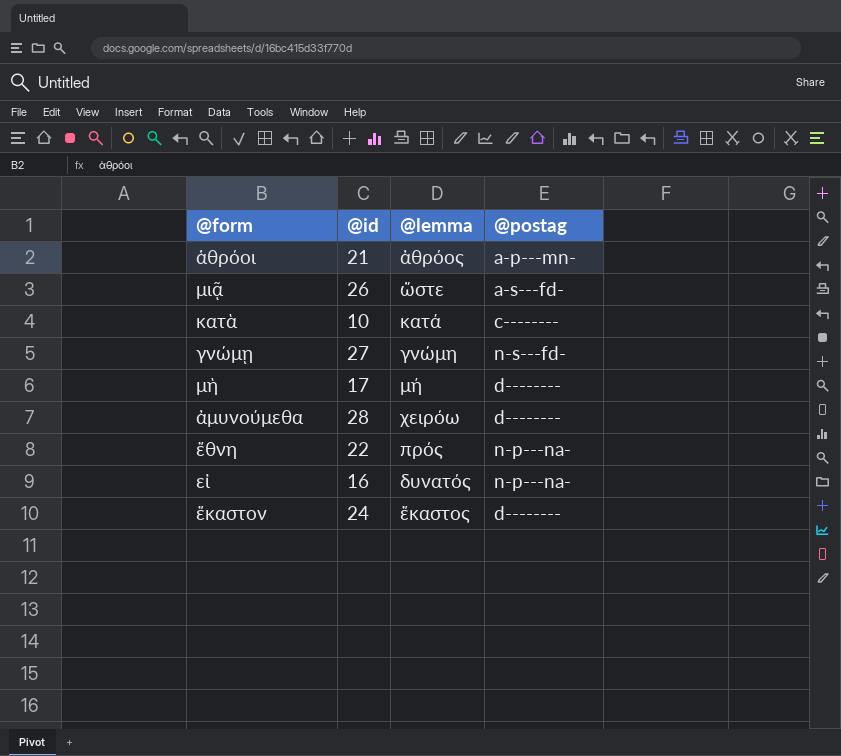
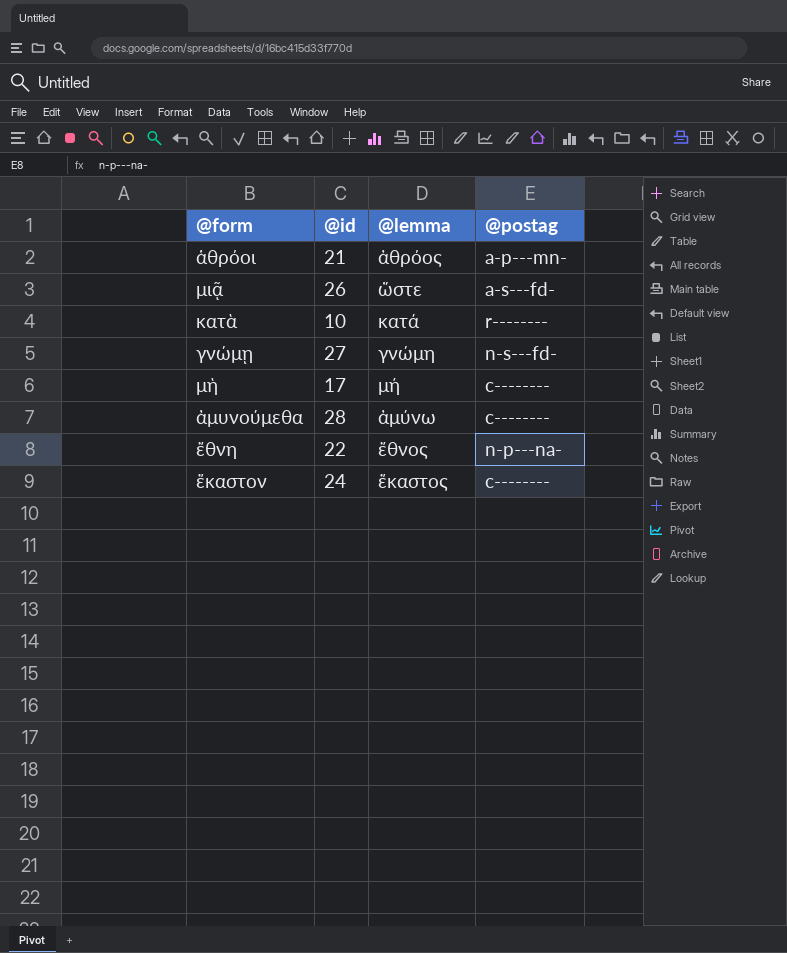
row εἰ: 16 | δυνατός | n-p---na- -> none
κατὰ | @postag: c-------- -> r--------
μὴ | @postag: d-------- -> c--------
ἀμυνούμεθα | @lemma: χειρόω -> ἀμύνω
ἀμυνούμεθα | @postag: d-------- -> c--------
ἔθνη | @lemma: πρός -> ἔθνος
ἕκαστον | @postag: d-------- -> c--------

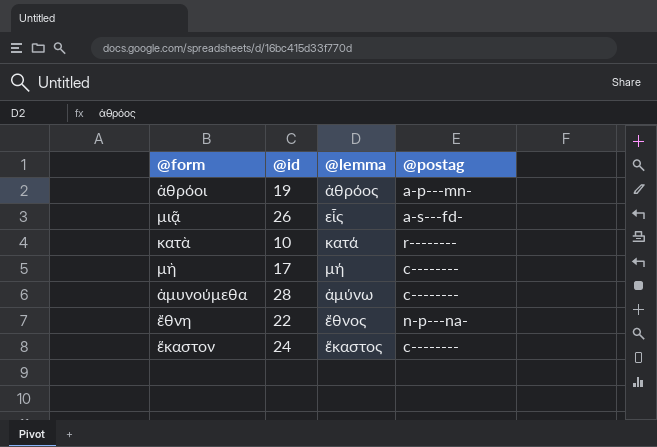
row γνώμῃ: 27 | γνώμη | n-s---fd- -> none
ἁθρόοι | @id: 21 -> 19
μιᾷ | @lemma: ὥστε -> εἷς

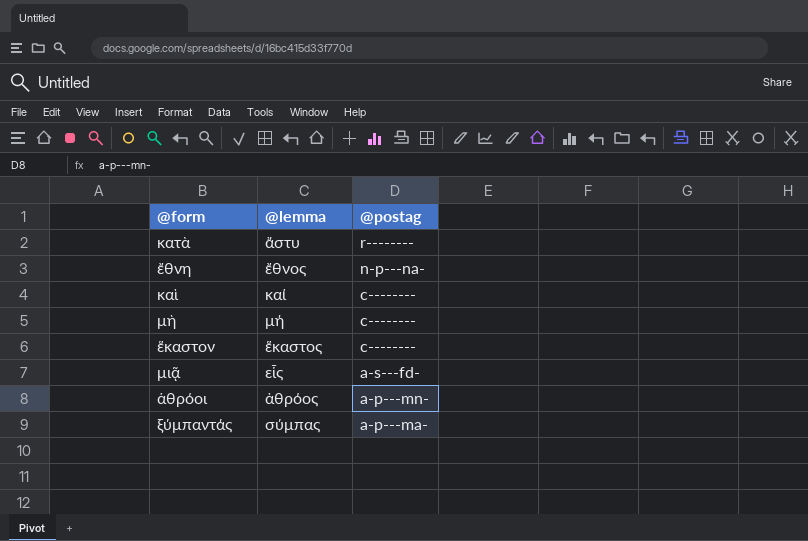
row order: none -> @postag descending
column @id | position: 2 -> none
row ἀμυνούμεθα: 28 | ἀμύνω | c-------- -> none
κατὰ | @lemma: κατά -> ἄστυ
row καὶ: none -> καί | c--------
row ξύμπαντάς: none -> σύμπας | a-p---ma-

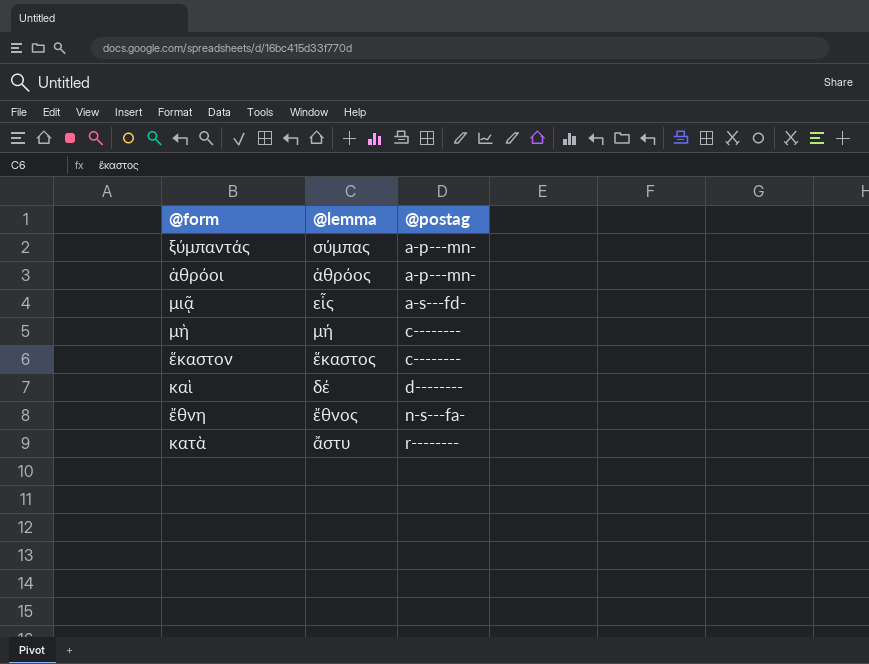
row order: @postag descending -> @postag ascending
ξύμπαντάς | @postag: a-p---ma- -> a-p---mn-
καὶ | @lemma: καί -> δέ
καὶ | @postag: c-------- -> d--------
ἔθνη | @postag: n-p---na- -> n-s---fa-

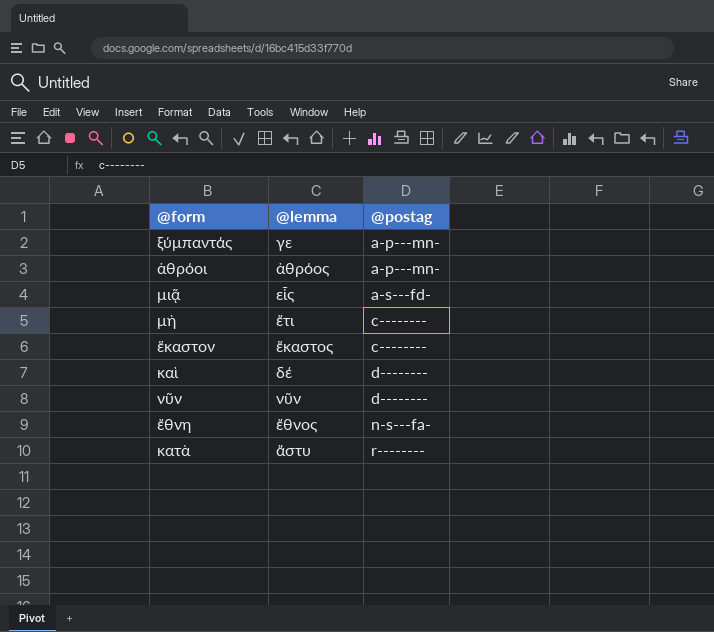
ξύμπαντάς | @lemma: σύμπας -> γε
μὴ | @lemma: μή -> ἔτι
row νῦν: none -> νῦν | d--------

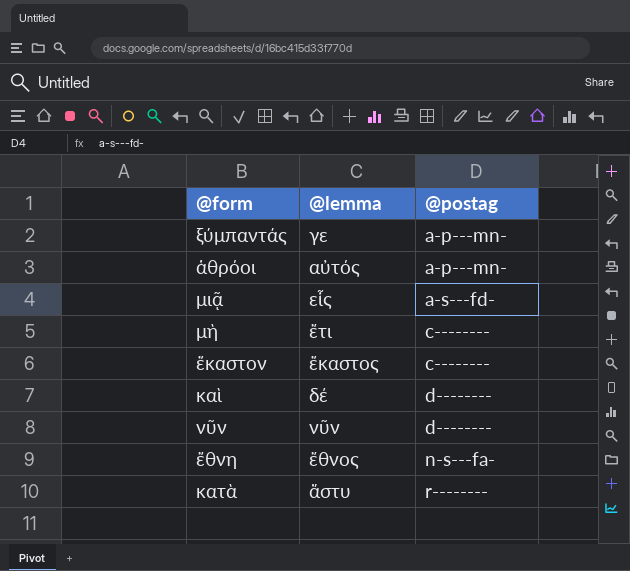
ἁθρόοι | @lemma: ἀθρόος -> αὐτός

